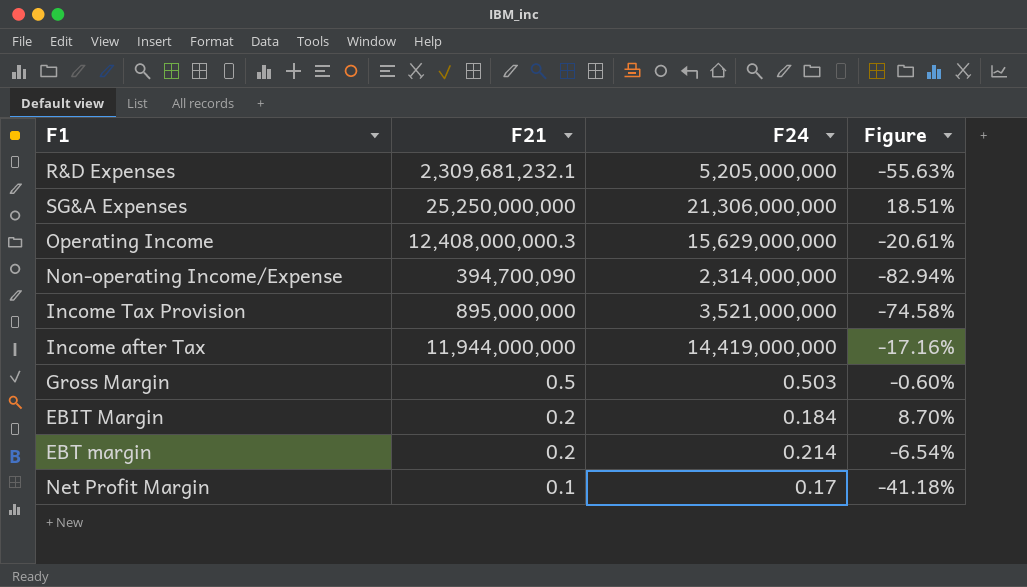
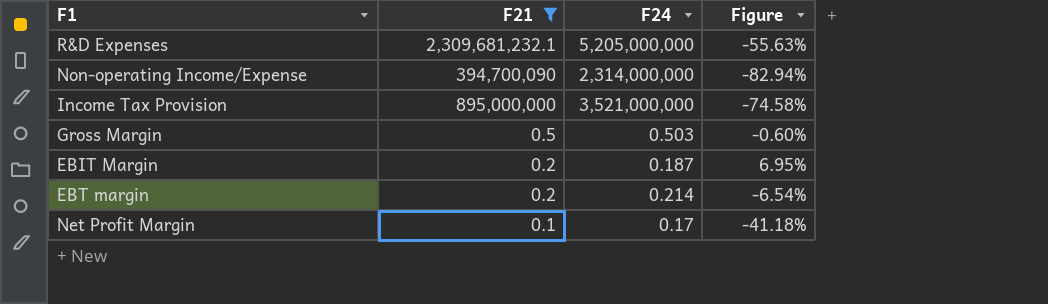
filter: none -> F21 <= 2,309,681,232.1
EBIT Margin | F24: 0.184 -> 0.187
EBIT Margin | Figure: 8.70% -> 6.95%

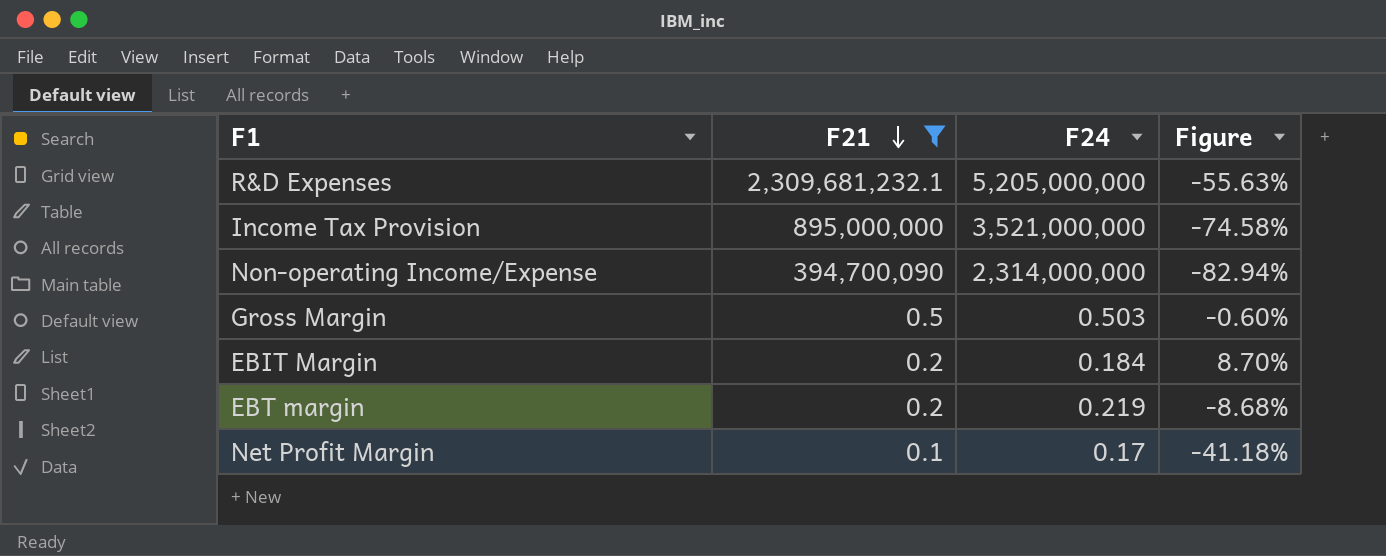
row order: none -> F21 descending
EBIT Margin | F24: 0.187 -> 0.184
EBIT Margin | Figure: 6.95% -> 8.70%
EBT margin | F24: 0.214 -> 0.219
EBT margin | Figure: -6.54% -> -8.68%

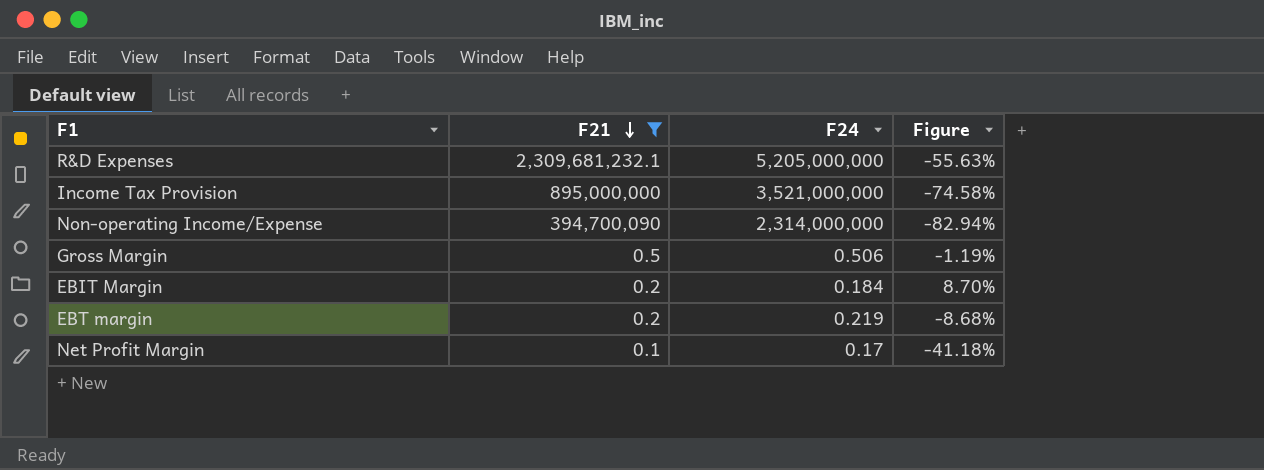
Gross Margin | F24: 0.503 -> 0.506
Gross Margin | Figure: -0.60% -> -1.19%

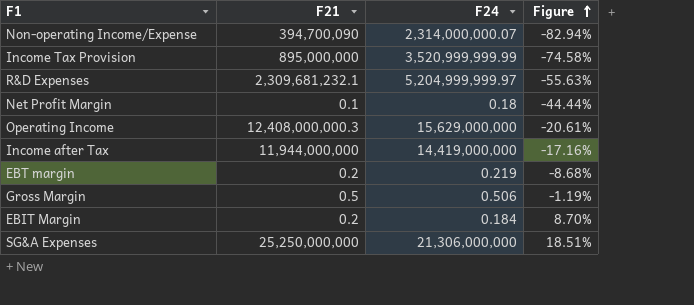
filter: F21 <= 2,309,681,232.1 -> none
row order: F21 descending -> Figure ascending
Non-operating Income/Expense | F24: 2,314,000,000 -> 2,314,000,000.07
Income Tax Provision | F24: 3,521,000,000 -> 3,520,999,999.99
R&D Expenses | F24: 5,205,000,000 -> 5,204,999,999.97
Net Profit Margin | F24: 0.17 -> 0.18
Net Profit Margin | Figure: -41.18% -> -44.44%

